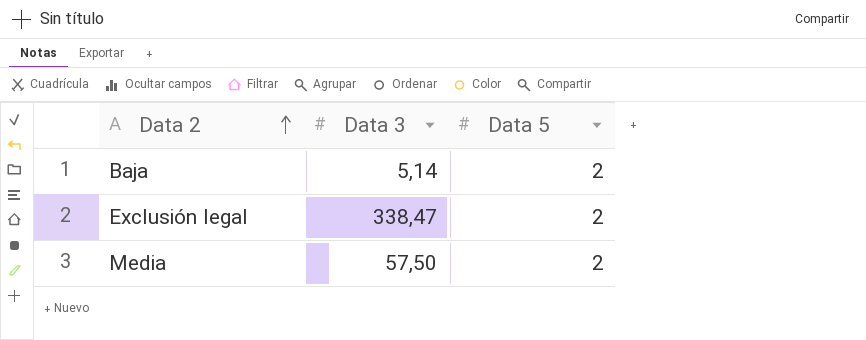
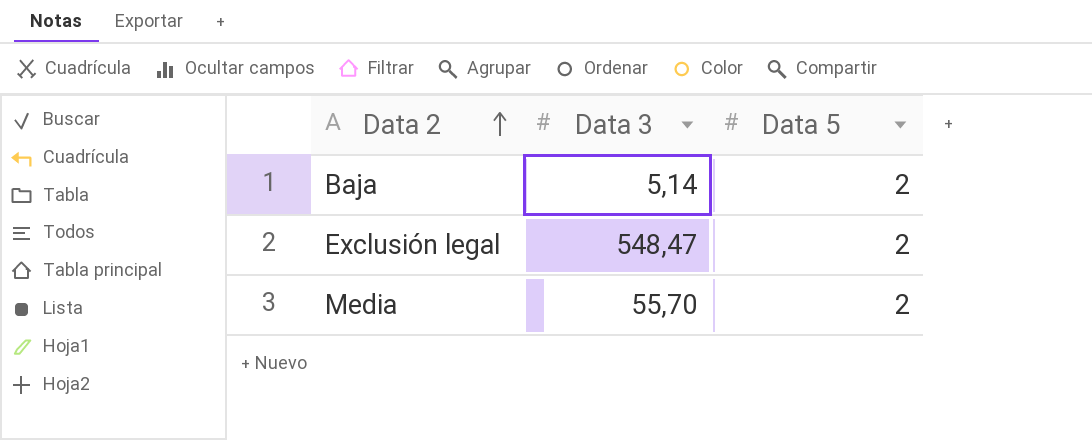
Exclusión legal | Data 3: 338,47 -> 548,47
Media | Data 3: 57,50 -> 55,70

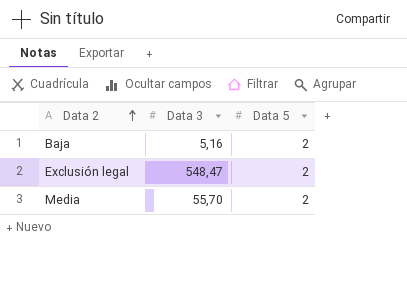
Baja | Data 3: 5,14 -> 5,16

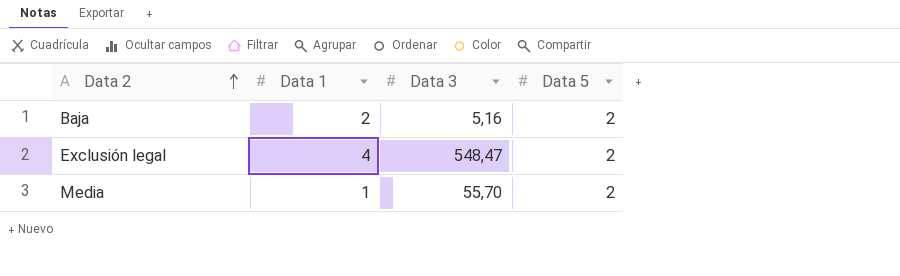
column Data 1 | position: none -> 2

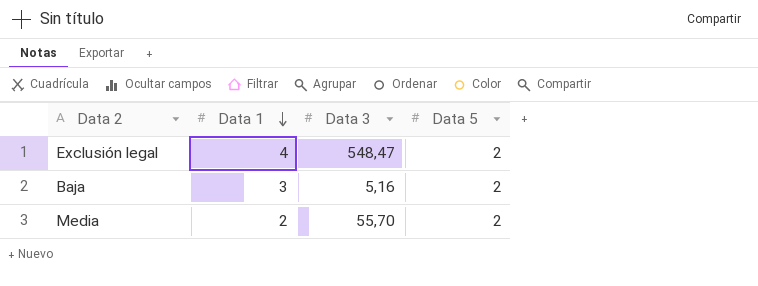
row order: Data 2 ascending -> Data 1 descending
Baja | Data 1: 2 -> 3
Media | Data 1: 1 -> 2

